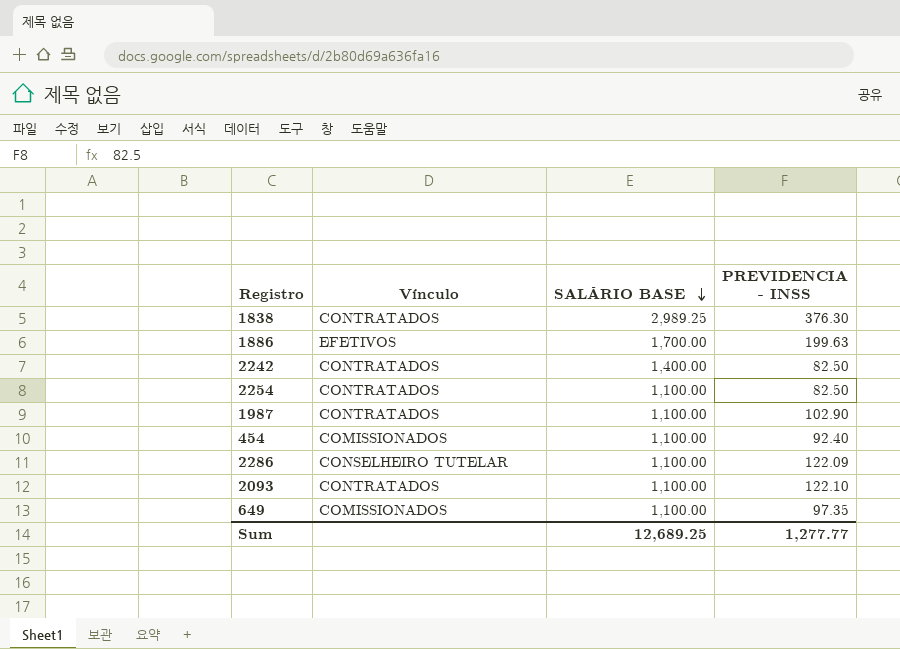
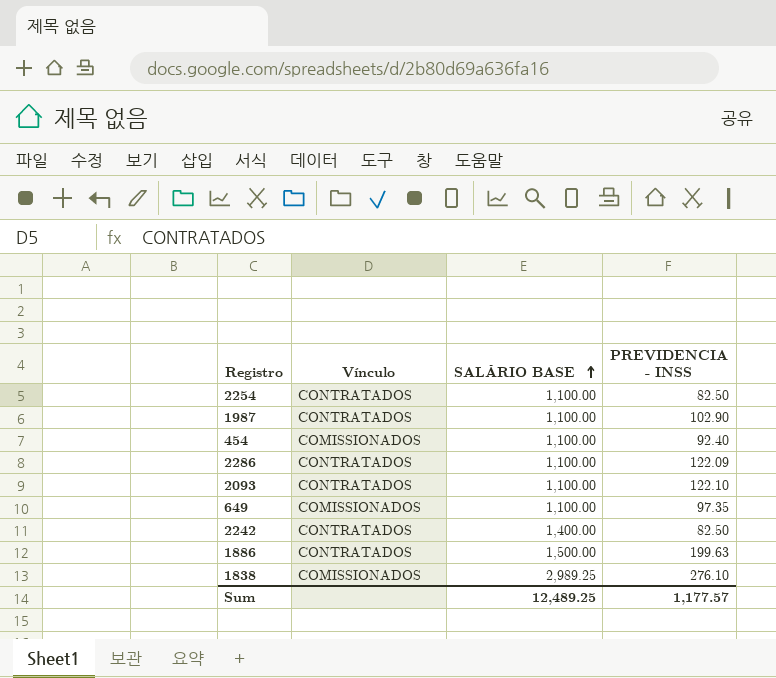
row order: SALÁRIO BASE descending -> SALÁRIO BASE ascending
2286 | Vínculo: CONSELHEIRO TUTELAR -> CONTRATADOS
1886 | Vínculo: EFETIVOS -> CONTRATADOS
1886 | SALÁRIO BASE: 1,700.00 -> 1,500.00
1838 | Vínculo: CONTRATADOS -> COMISSIONADOS
1838 | PREVIDENCIA - INSS: 376.30 -> 276.10
Sum | SALÁRIO BASE: 12,689.25 -> 12,489.25
Sum | PREVIDENCIA - INSS: 1,277.77 -> 1,177.57

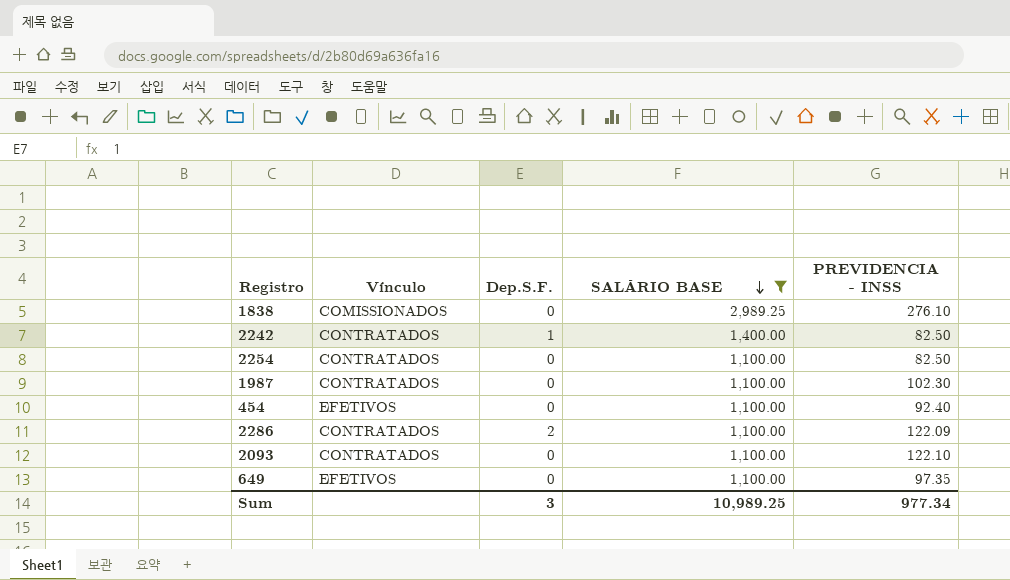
filter: none -> SALÁRIO BASE != 1,500.00
row order: SALÁRIO BASE ascending -> SALÁRIO BASE descending
column Dep.S.F. | position: none -> 3
1987 | PREVIDENCIA - INSS: 102.90 -> 102.30
454 | Vínculo: COMISSIONADOS -> EFETIVOS
649 | Vínculo: COMISSIONADOS -> EFETIVOS
Sum | SALÁRIO BASE: 12,489.25 -> 10,989.25
Sum | PREVIDENCIA - INSS: 1,177.57 -> 977.34

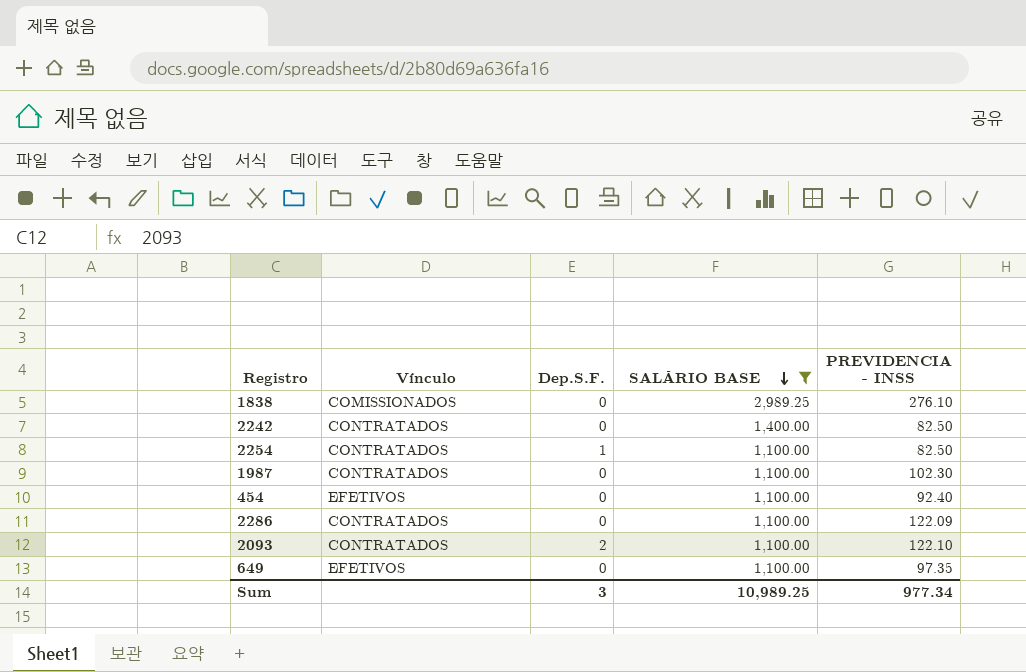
2242 | Dep.S.F.: 1 -> 0
2254 | Dep.S.F.: 0 -> 1
2286 | Dep.S.F.: 2 -> 0
2093 | Dep.S.F.: 0 -> 2

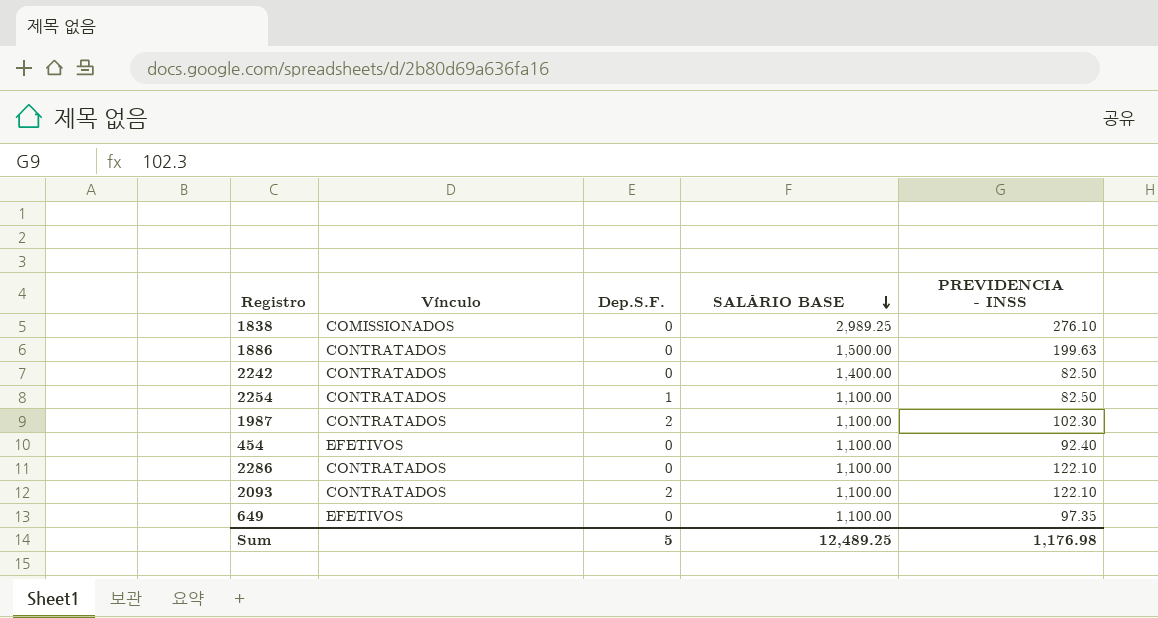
filter: SALÁRIO BASE != 1,500.00 -> none
1987 | Dep.S.F.: 0 -> 2
2286 | PREVIDENCIA - INSS: 122.09 -> 122.10
Sum | Dep.S.F.: 3 -> 5
Sum | SALÁRIO BASE: 10,989.25 -> 12,489.25
Sum | PREVIDENCIA - INSS: 977.34 -> 1,176.98

